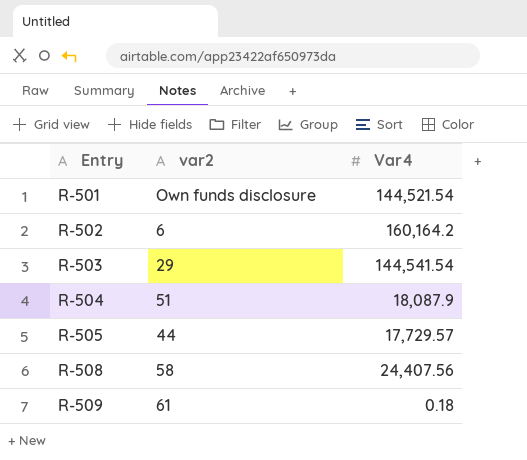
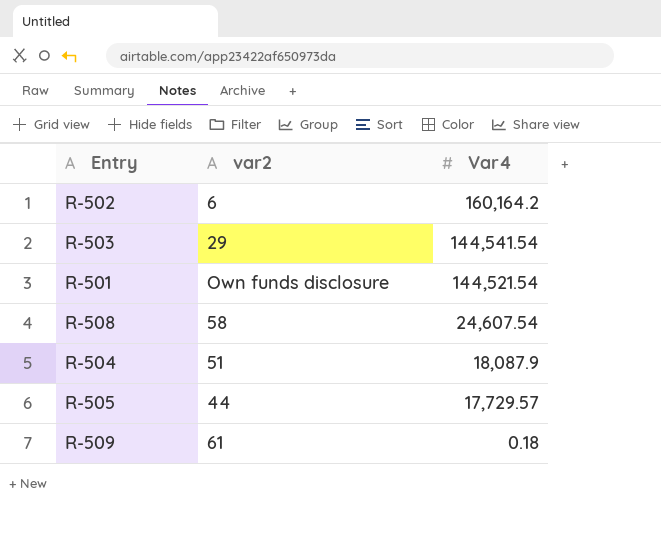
row order: Entry ascending -> Var4 descending
R-508 | Var4: 24,407.56 -> 24,607.54

